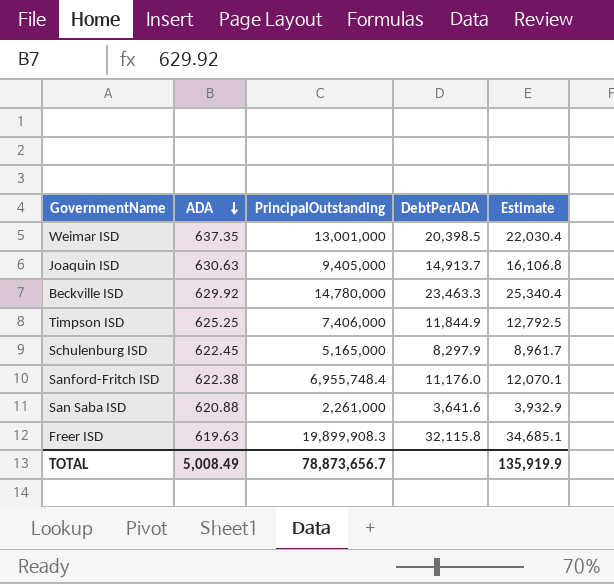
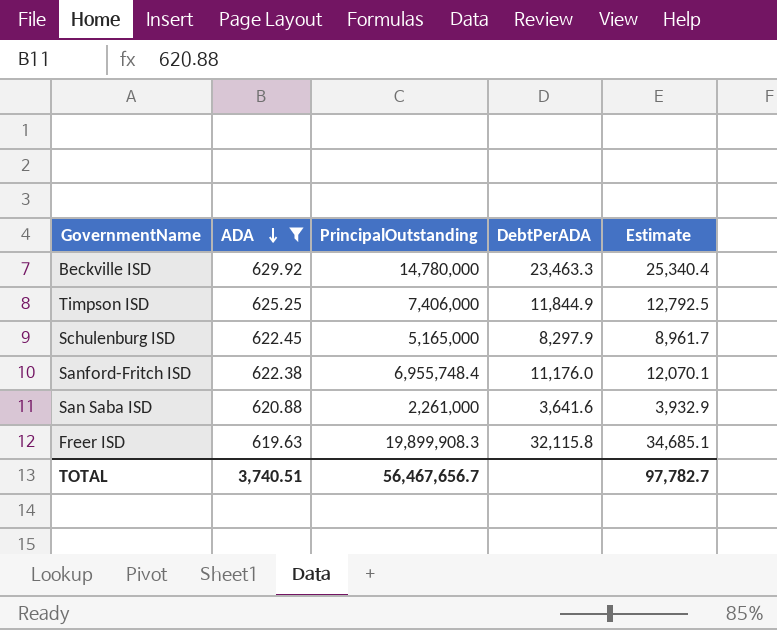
filter: none -> ADA <= 629.92
TOTAL | ADA: 5,008.49 -> 3,740.51
TOTAL | PrincipalOutstanding: 78,873,656.7 -> 56,467,656.7
TOTAL | Estimate: 135,919.9 -> 97,782.7

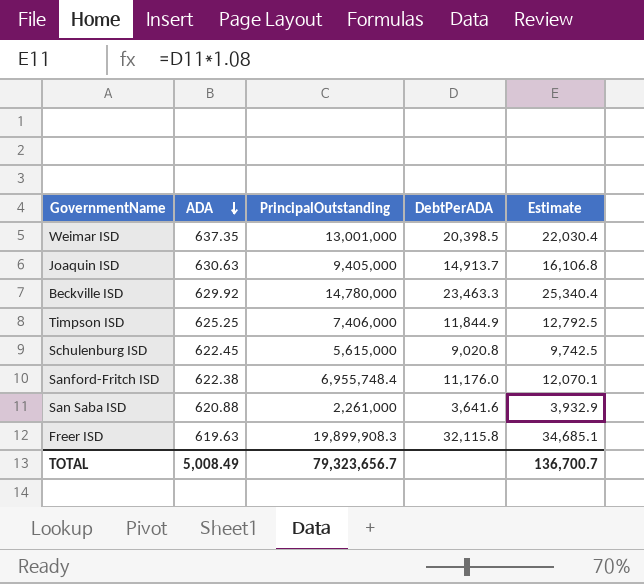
filter: ADA <= 629.92 -> none
Schulenburg ISD | PrincipalOutstanding: 5,165,000 -> 5,615,000
Schulenburg ISD | DebtPerADA: 8,297.9 -> 9,020.8
Schulenburg ISD | Estimate: 8,961.7 -> 9,742.5
TOTAL | ADA: 3,740.51 -> 5,008.49
TOTAL | PrincipalOutstanding: 56,467,656.7 -> 79,323,656.7
TOTAL | Estimate: 97,782.7 -> 136,700.7

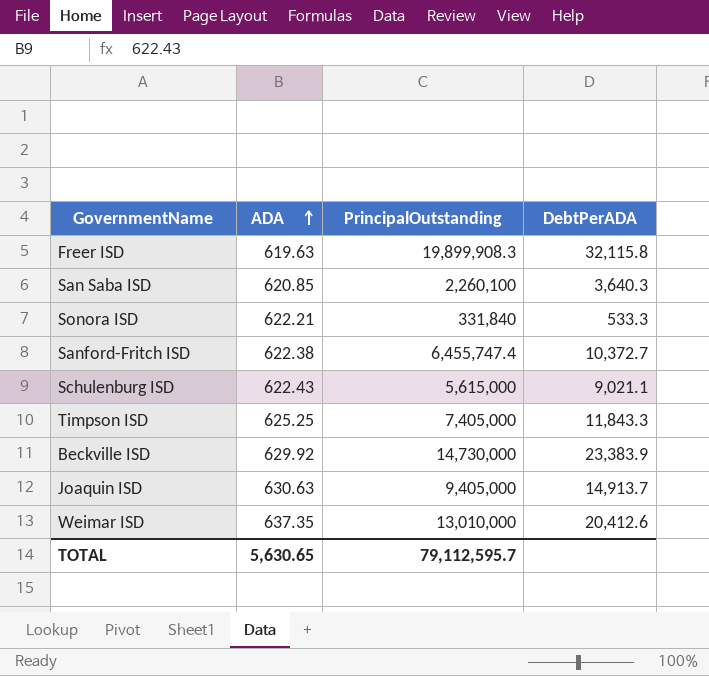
row order: ADA descending -> ADA ascending
column Estimate | formula: [DebtPerADA] * 1.08 -> none
San Saba ISD | ADA: 620.88 -> 620.85
San Saba ISD | PrincipalOutstanding: 2,261,000 -> 2,260,100
San Saba ISD | DebtPerADA: 3,641.6 -> 3,640.3
row Sonora ISD: none -> 622.21 | 331,840 | 533.3
Sanford-Fritch ISD | PrincipalOutstanding: 6,955,748.4 -> 6,455,747.4
Sanford-Fritch ISD | DebtPerADA: 11,176.0 -> 10,372.7
Schulenburg ISD | ADA: 622.45 -> 622.43
Schulenburg ISD | DebtPerADA: 9,020.8 -> 9,021.1
Timpson ISD | PrincipalOutstanding: 7,406,000 -> 7,405,000
Timpson ISD | DebtPerADA: 11,844.9 -> 11,843.3
Beckville ISD | PrincipalOutstanding: 14,780,000 -> 14,730,000
Beckville ISD | DebtPerADA: 23,463.3 -> 23,383.9
Weimar ISD | PrincipalOutstanding: 13,001,000 -> 13,010,000
Weimar ISD | DebtPerADA: 20,398.5 -> 20,412.6
TOTAL | ADA: 5,008.49 -> 5,630.65
TOTAL | PrincipalOutstanding: 79,323,656.7 -> 79,112,595.7

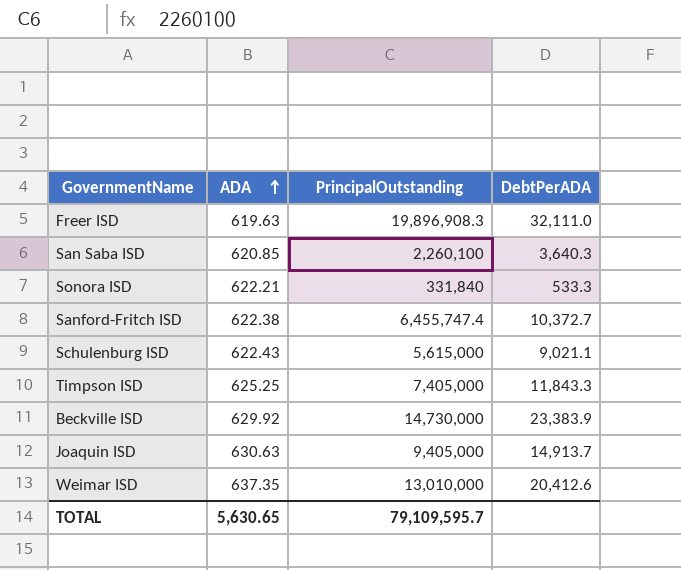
Freer ISD | PrincipalOutstanding: 19,899,908.3 -> 19,896,908.3
Freer ISD | DebtPerADA: 32,115.8 -> 32,111.0
TOTAL | PrincipalOutstanding: 79,112,595.7 -> 79,109,595.7

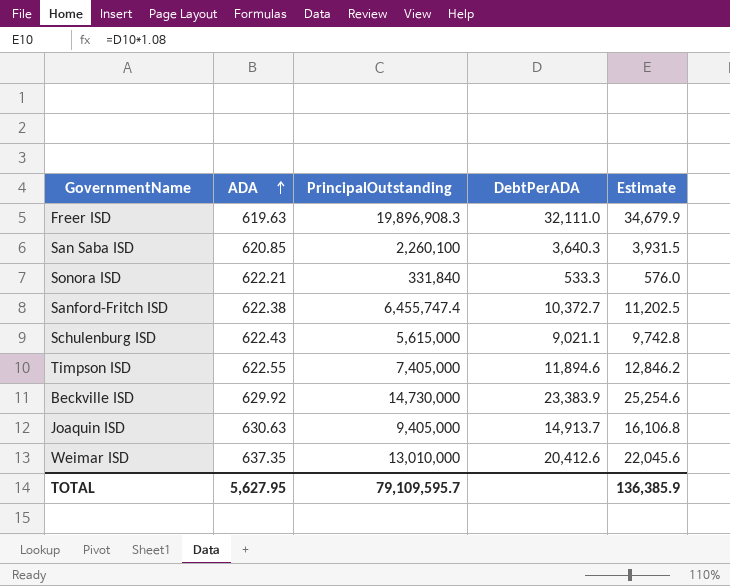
column Estimate | formula: none -> [DebtPerADA] * 1.08
Timpson ISD | ADA: 625.25 -> 622.55
Timpson ISD | DebtPerADA: 11,843.3 -> 11,894.6
TOTAL | ADA: 5,630.65 -> 5,627.95

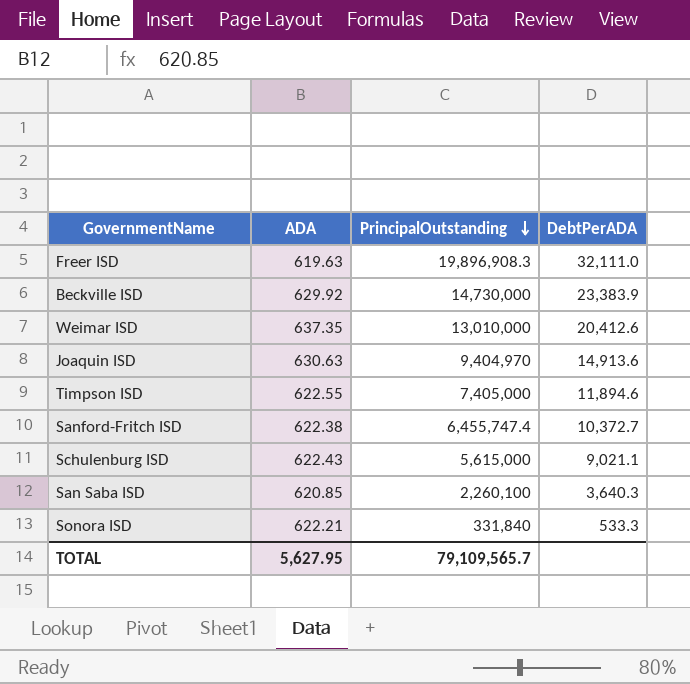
row order: ADA ascending -> PrincipalOutstanding descending
column Estimate | formula: [DebtPerADA] * 1.08 -> none
Joaquin ISD | PrincipalOutstanding: 9,405,000 -> 9,404,970
Joaquin ISD | DebtPerADA: 14,913.7 -> 14,913.6
TOTAL | PrincipalOutstanding: 79,109,595.7 -> 79,109,565.7

